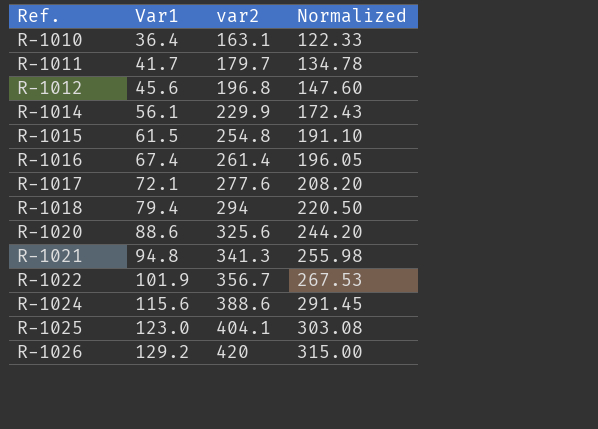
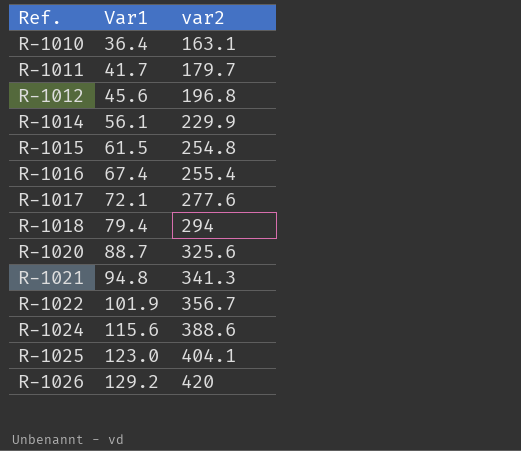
column Normalized | formula: [var2] * 0.75 -> none
R-1016 | var2: 261.4 -> 255.4
R-1020 | Var1: 88.6 -> 88.7

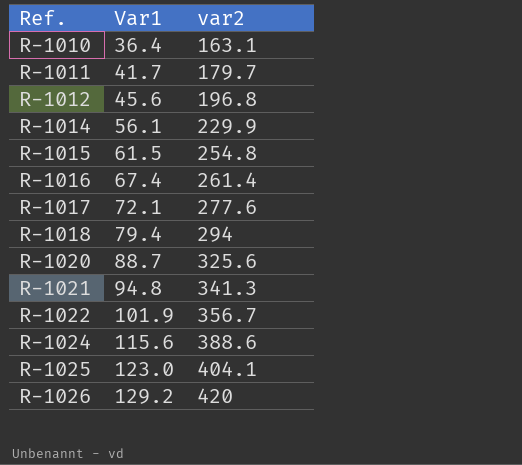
R-1016 | var2: 255.4 -> 261.4

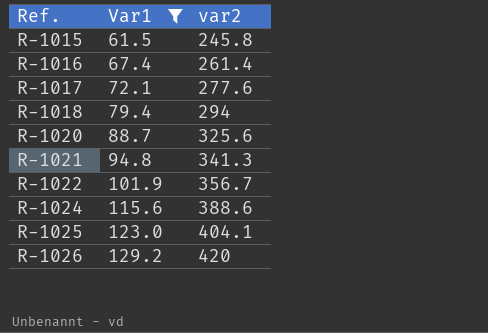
filter: none -> Var1 >= 61.5
R-1015 | var2: 254.8 -> 245.8

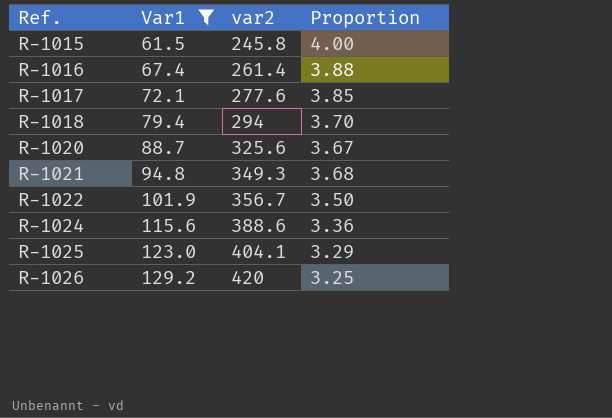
column Proportion | formula: none -> [var2] / [Var1]
R-1021 | var2: 341.3 -> 349.3

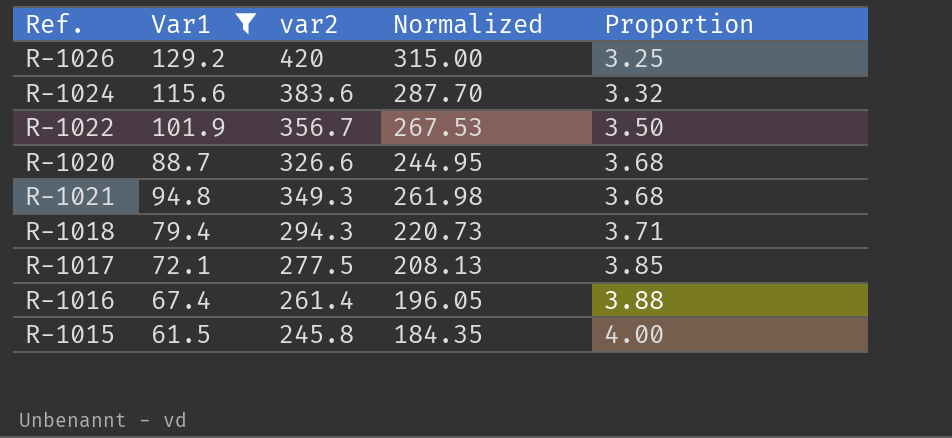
row order: Ref. ascending -> Proportion ascending
column Normalized | formula: none -> [var2] * 0.75
row R-1025: 123.0 | 404.1 | 3.29 -> none
R-1024 | var2: 388.6 -> 383.6
R-1024 | Proportion: 3.36 -> 3.32
R-1020 | var2: 325.6 -> 326.6
R-1020 | Proportion: 3.67 -> 3.68
R-1018 | var2: 294 -> 294.3
R-1018 | Proportion: 3.70 -> 3.71
R-1017 | var2: 277.6 -> 277.5

